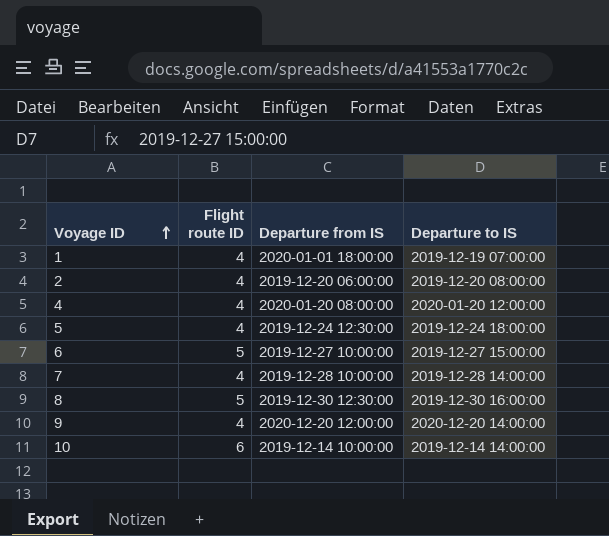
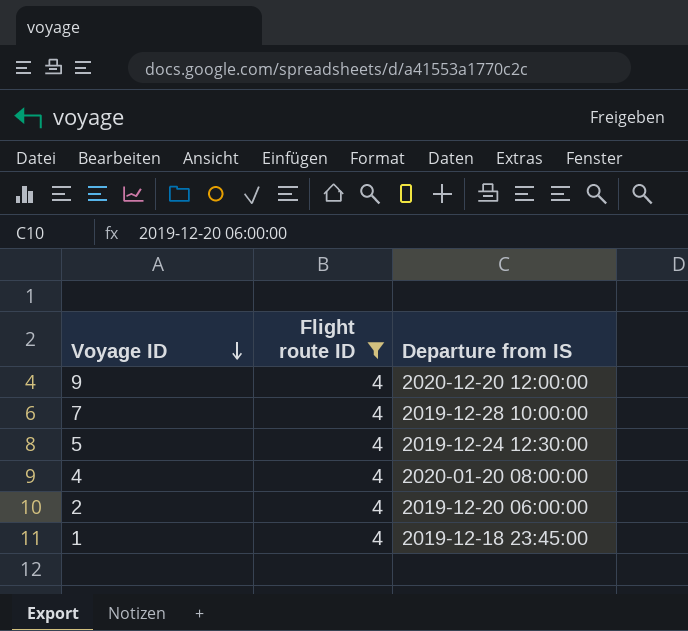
filter: none -> Flight route ID = 4
row order: Voyage ID ascending -> Voyage ID descending
column Departure to IS | position: 4 -> none
1 | Departure from IS: 2020-01-01 18:00:00 -> 2019-12-18 23:45:00

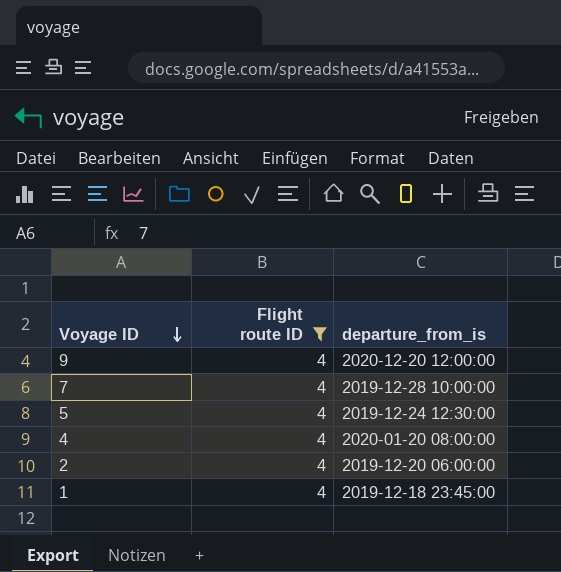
column name: Departure from IS -> departure_from_is

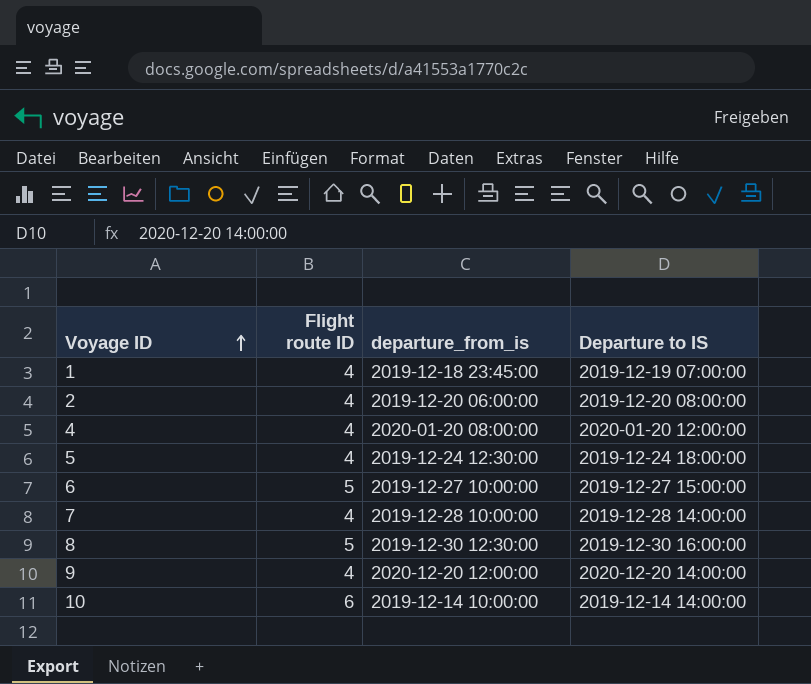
filter: Flight route ID = 4 -> none
row order: Voyage ID descending -> Voyage ID ascending
column Departure to IS | position: none -> 4

